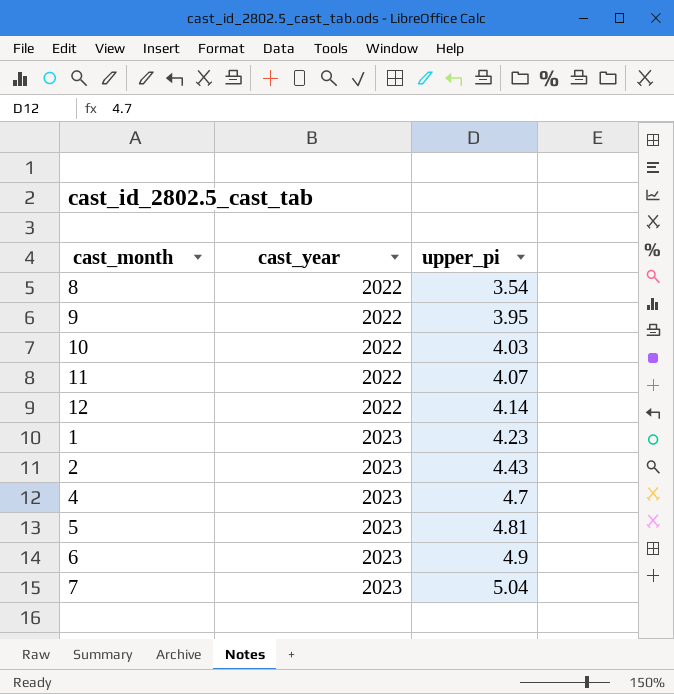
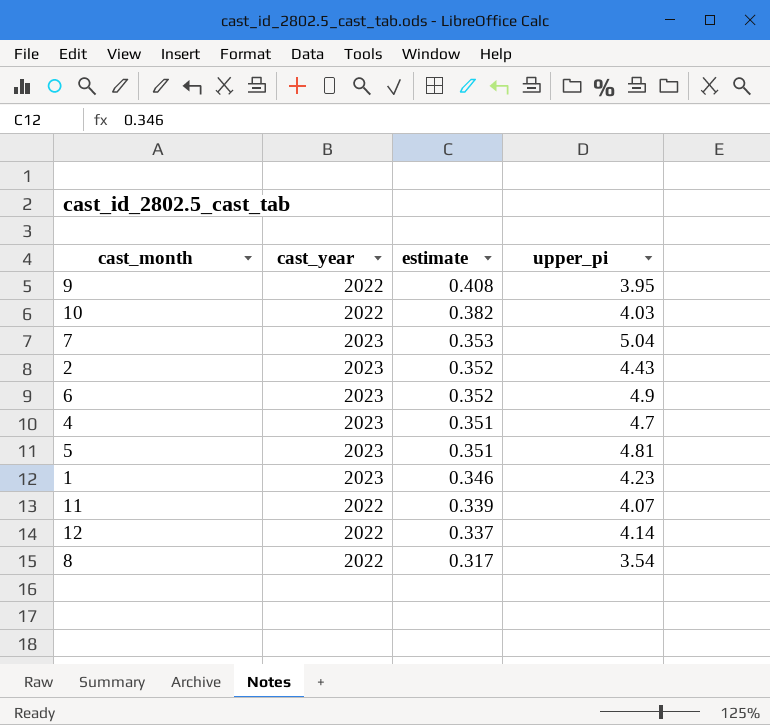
row order: cast_year ascending -> estimate descending
column estimate | position: none -> 3

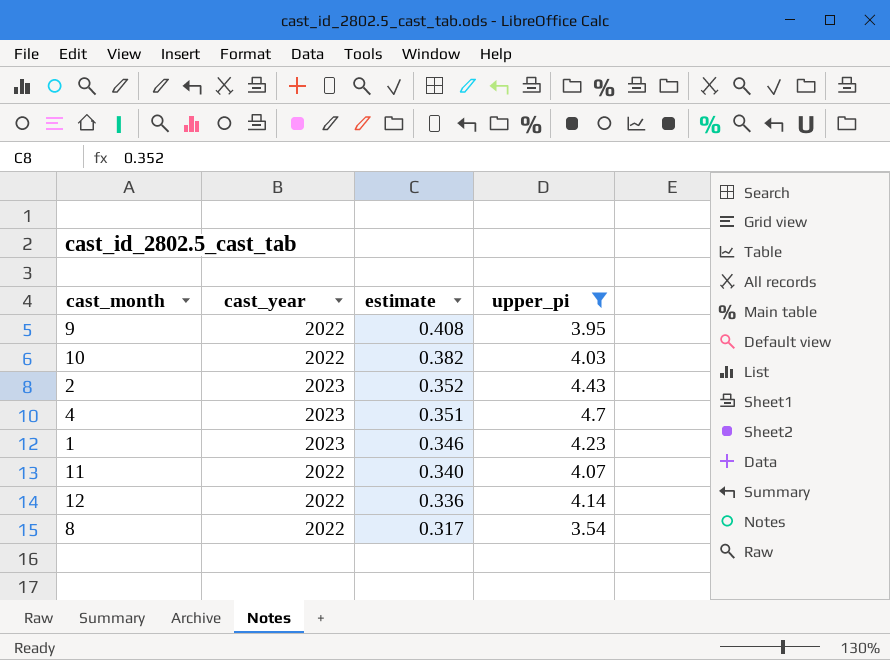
filter: none -> upper_pi <= 4.7
11 | estimate: 0.339 -> 0.340
12 | estimate: 0.337 -> 0.336

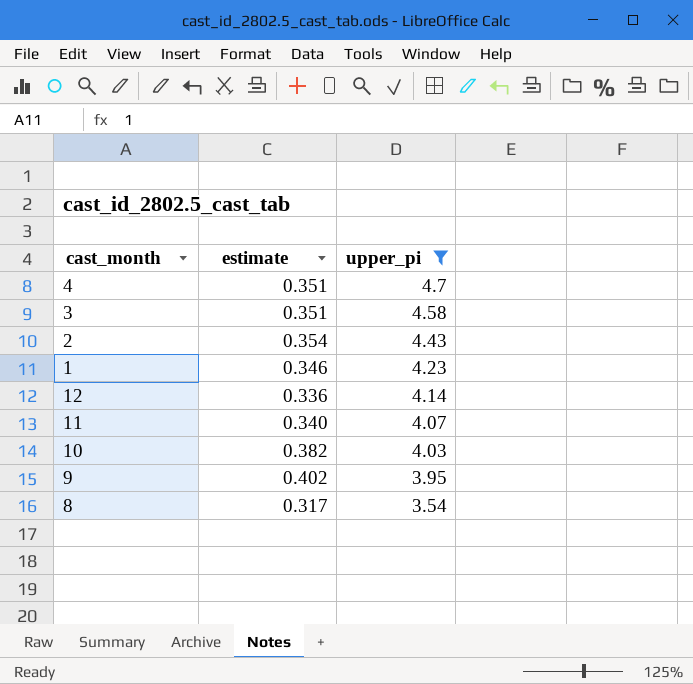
row order: estimate descending -> upper_pi descending
column cast_year | position: 2 -> none
row 3: none -> 0.351 | 4.58
2 | estimate: 0.352 -> 0.354
9 | estimate: 0.408 -> 0.402

